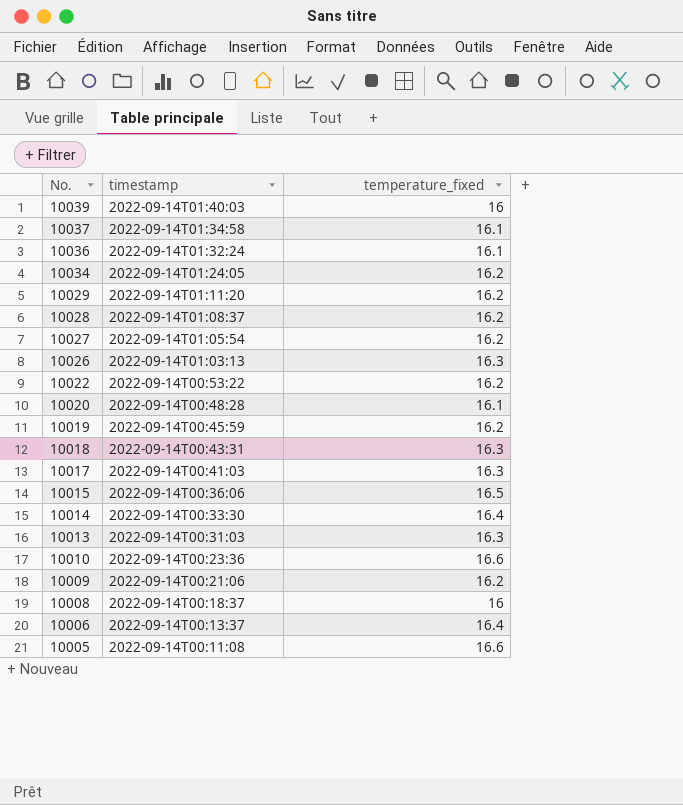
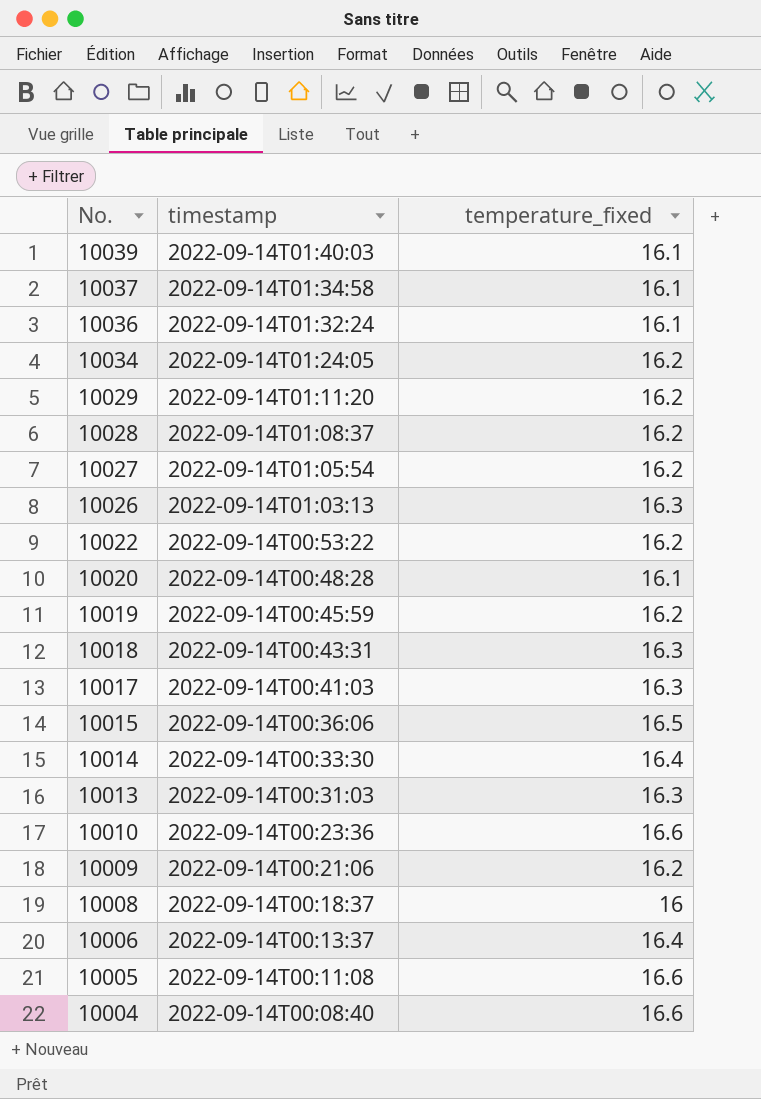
10039 | temperature_fixed: 16 -> 16.1
row 10004: none -> 2022-09-14T00:08:40 | 16.6

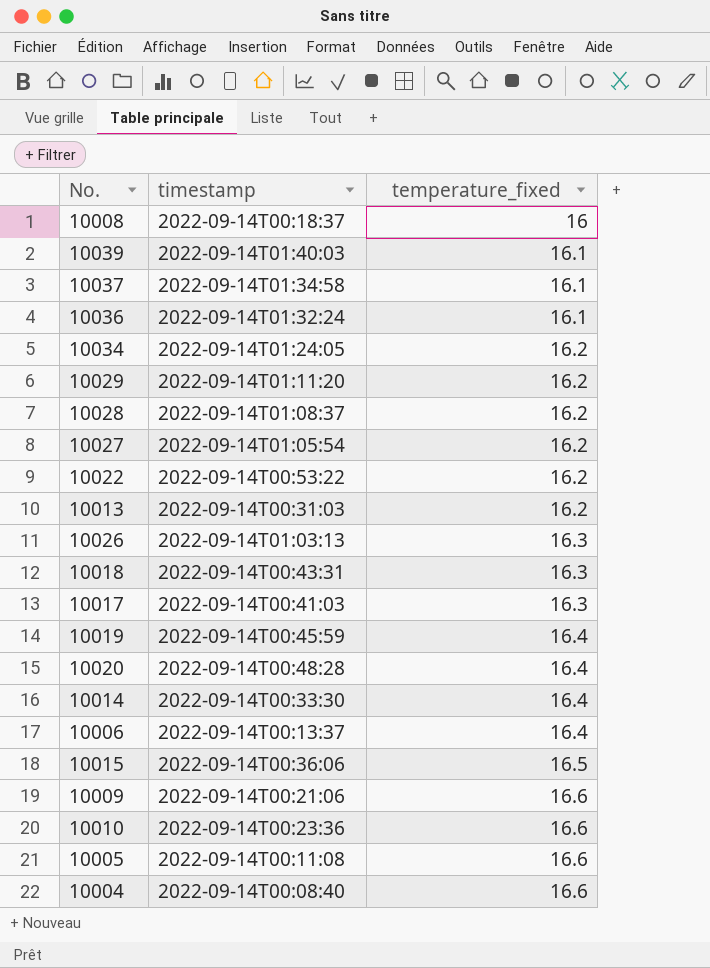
row order: No. descending -> temperature_fixed ascending
10013 | temperature_fixed: 16.3 -> 16.2
10019 | temperature_fixed: 16.2 -> 16.4
10020 | temperature_fixed: 16.1 -> 16.4
10009 | temperature_fixed: 16.2 -> 16.6

